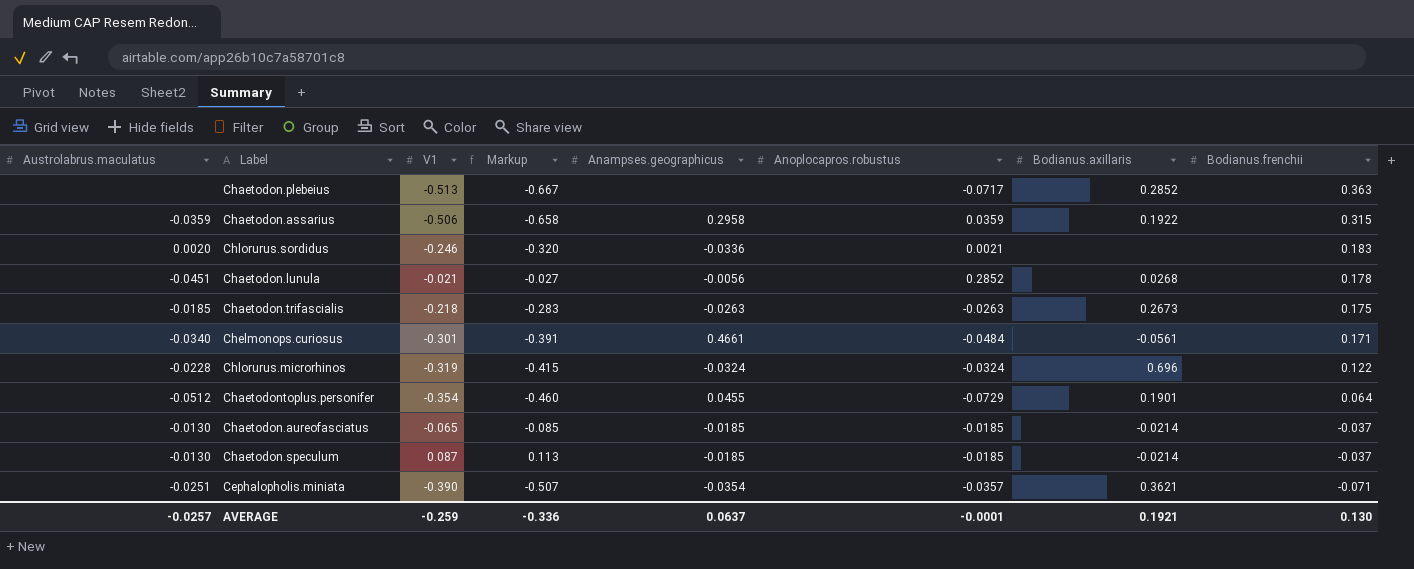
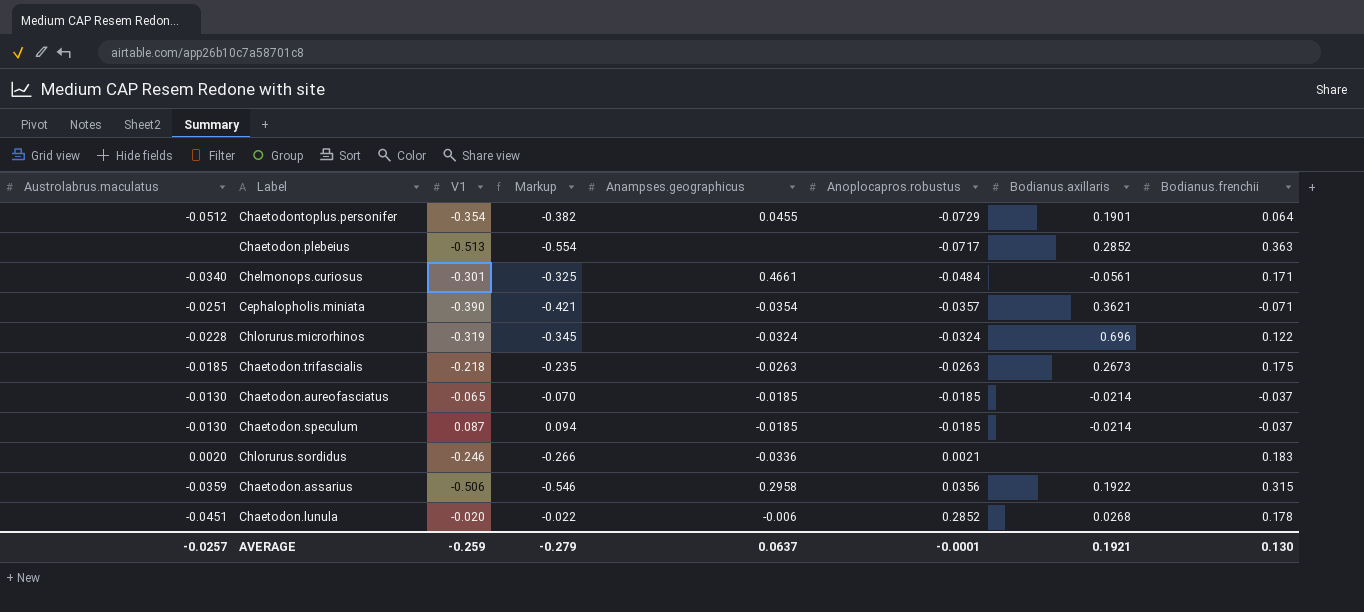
row order: Bodianus.frenchii descending -> Anoplocapros.robustus ascending
column Markup | formula: [V1] * 1.3 -> [V1] * 1.08
Chaetodon.assarius | Anoplocapros.robustus: 0.0359 -> 0.0356
Chaetodon.lunula | V1: -0.021 -> -0.020
Chaetodon.lunula | Anampses.geographicus: -0.0056 -> -0.006
AVERAGE | Markup: -0.336 -> -0.279

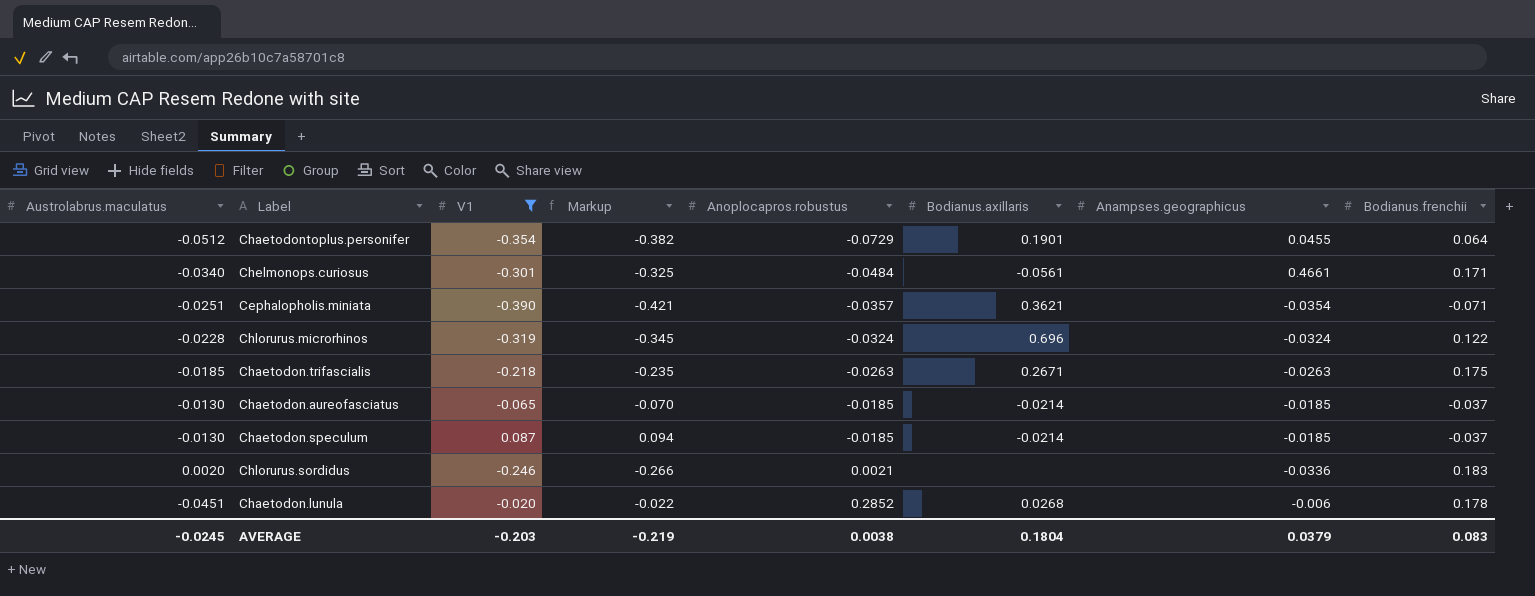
filter: none -> V1 >= -0.390
column Anampses.geographicus | position: 5 -> 7
Chaetodon.trifascialis | Bodianus.axillaris: 0.2673 -> 0.2671
AVERAGE | Austrolabrus.maculatus: -0.0257 -> -0.0245
AVERAGE | V1: -0.259 -> -0.203
AVERAGE | Markup: -0.279 -> -0.219
AVERAGE | Anoplocapros.robustus: -0.0001 -> 0.0038
AVERAGE | Bodianus.axillaris: 0.1921 -> 0.1804
AVERAGE | Anampses.geographicus: 0.0637 -> 0.0379
AVERAGE | Bodianus.frenchii: 0.130 -> 0.083

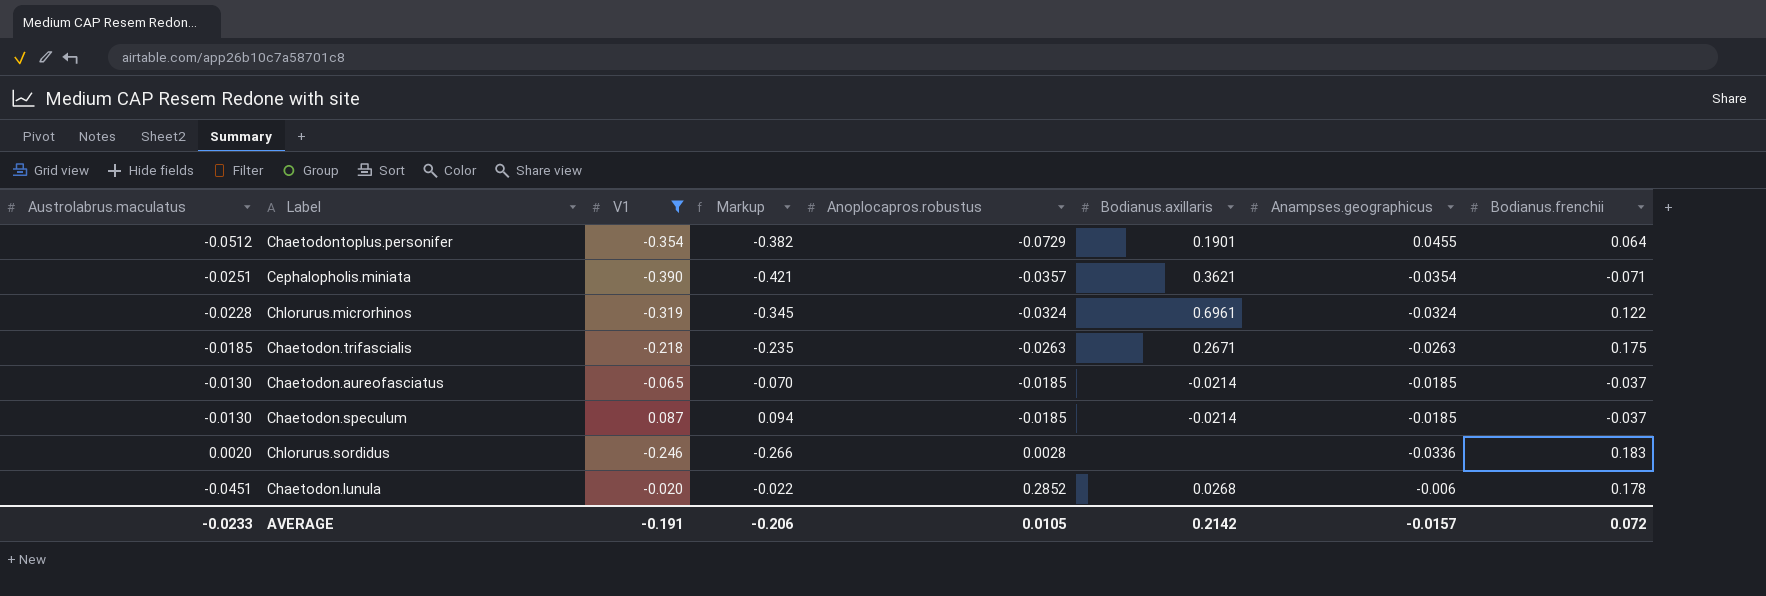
row Chelmonops.curiosus: -0.0340 | -0.301 | -0.325 | -0.0484 | -0.0561 | 0.4661 | 0.171 -> none
Chlorurus.microrhinos | Bodianus.axillaris: 0.696 -> 0.6961
Chlorurus.sordidus | Anoplocapros.robustus: 0.0021 -> 0.0028
AVERAGE | Austrolabrus.maculatus: -0.0245 -> -0.0233
AVERAGE | V1: -0.203 -> -0.191
AVERAGE | Markup: -0.219 -> -0.206
AVERAGE | Anoplocapros.robustus: 0.0038 -> 0.0105
AVERAGE | Bodianus.axillaris: 0.1804 -> 0.2142
AVERAGE | Anampses.geographicus: 0.0379 -> -0.0157
AVERAGE | Bodianus.frenchii: 0.083 -> 0.072

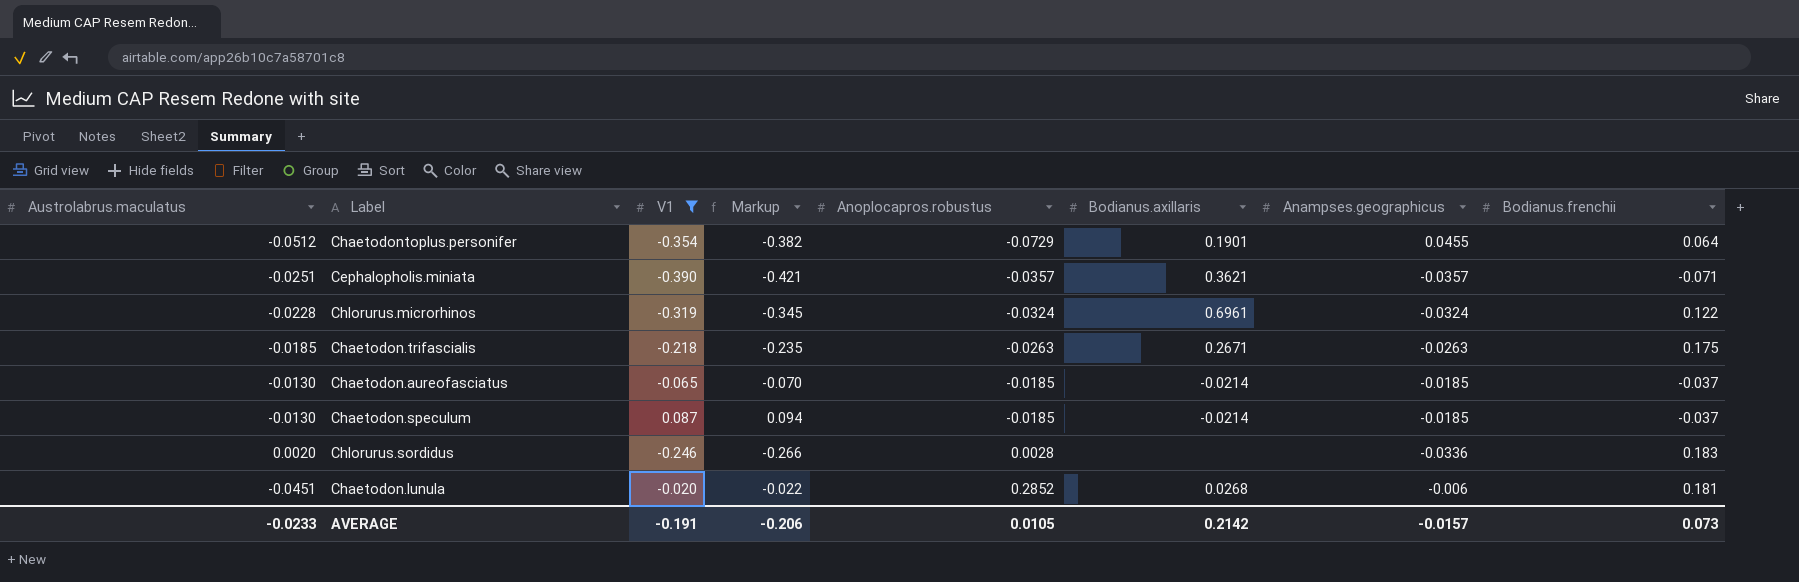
Cephalopholis.miniata | Anampses.geographicus: -0.0354 -> -0.0357
Chaetodon.lunula | Bodianus.frenchii: 0.178 -> 0.181
AVERAGE | Bodianus.frenchii: 0.072 -> 0.073

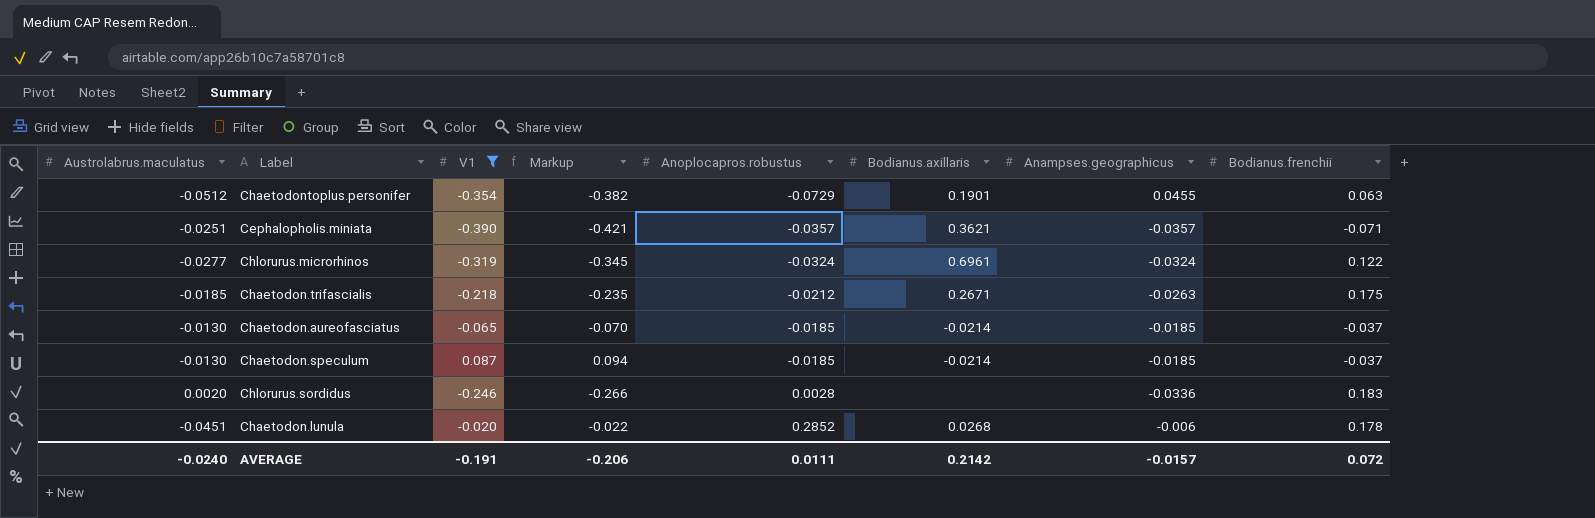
Chaetodontoplus.personifer | Bodianus.frenchii: 0.064 -> 0.063
Chlorurus.microrhinos | Austrolabrus.maculatus: -0.0228 -> -0.0277
Chaetodon.trifascialis | Anoplocapros.robustus: -0.0263 -> -0.0212
Chaetodon.lunula | Bodianus.frenchii: 0.181 -> 0.178
AVERAGE | Austrolabrus.maculatus: -0.0233 -> -0.0240
AVERAGE | Anoplocapros.robustus: 0.0105 -> 0.0111
AVERAGE | Bodianus.frenchii: 0.073 -> 0.072

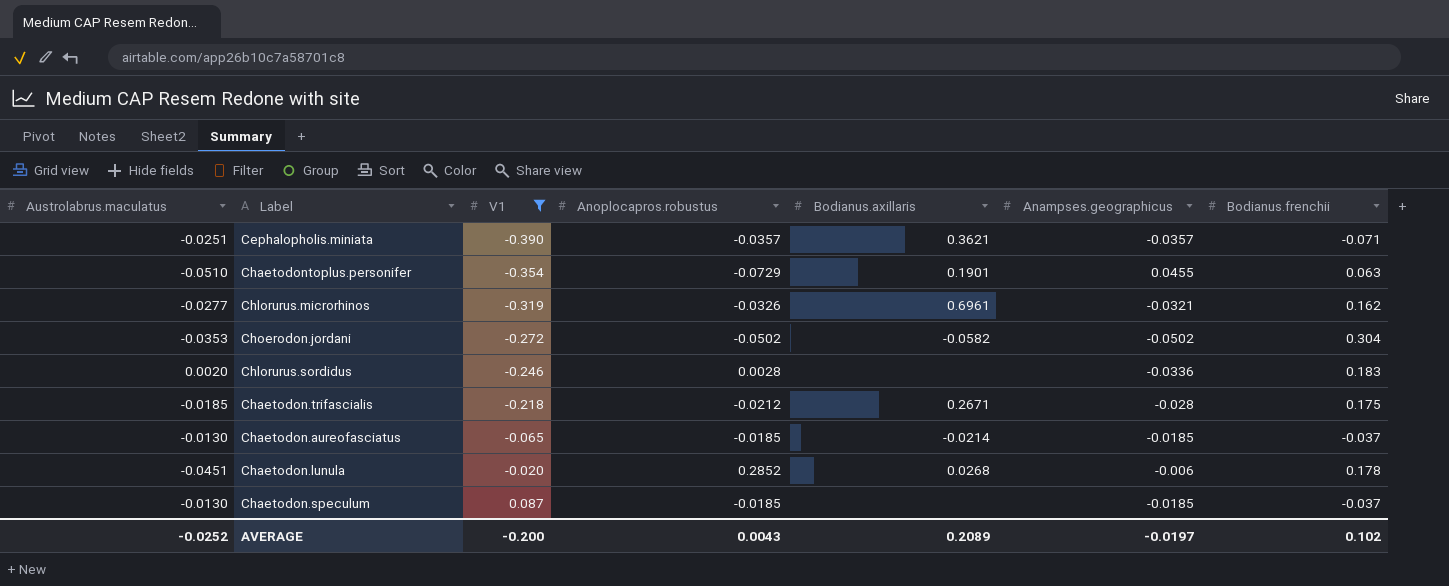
row order: Anoplocapros.robustus ascending -> V1 ascending
column Markup | formula: [V1] * 1.08 -> none
Chaetodontoplus.personifer | Austrolabrus.maculatus: -0.0512 -> -0.0510
Chlorurus.microrhinos | Anoplocapros.robustus: -0.0324 -> -0.0326
Chlorurus.microrhinos | Anampses.geographicus: -0.0324 -> -0.0321
Chlorurus.microrhinos | Bodianus.frenchii: 0.122 -> 0.162
row Choerodon.jordani: none -> -0.0353 | -0.272 | -0.0502 | -0.0582 | -0.0502 | 0.304
Chaetodon.trifascialis | Anampses.geographicus: -0.0263 -> -0.028
Chaetodon.speculum | Bodianus.axillaris: -0.0214 -> none
AVERAGE | Austrolabrus.maculatus: -0.0240 -> -0.0252
AVERAGE | V1: -0.191 -> -0.200
AVERAGE | Anoplocapros.robustus: 0.0111 -> 0.0043
AVERAGE | Bodianus.axillaris: 0.2142 -> 0.2089
AVERAGE | Anampses.geographicus: -0.0157 -> -0.0197
AVERAGE | Bodianus.frenchii: 0.072 -> 0.102

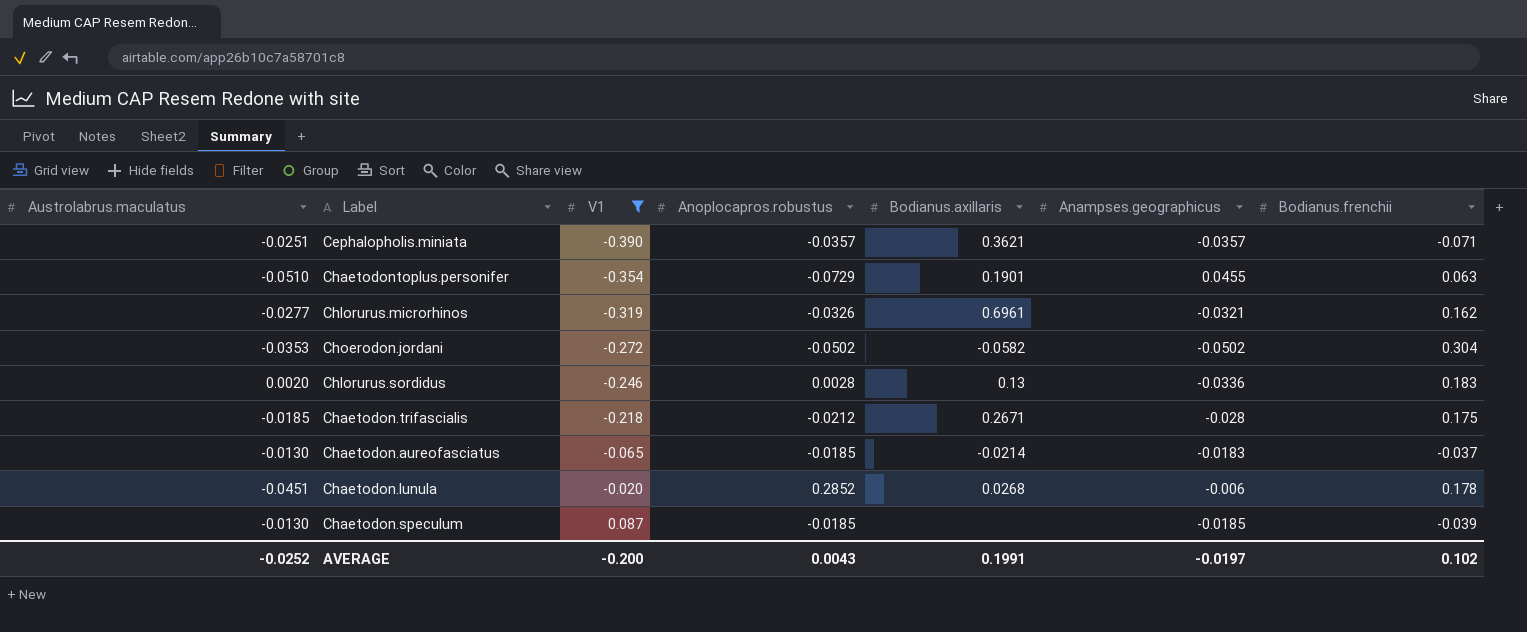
Chlorurus.sordidus | Bodianus.axillaris: none -> 0.13
Chaetodon.aureofasciatus | Anampses.geographicus: -0.0185 -> -0.0183
Chaetodon.speculum | Bodianus.frenchii: -0.037 -> -0.039
AVERAGE | Bodianus.axillaris: 0.2089 -> 0.1991

